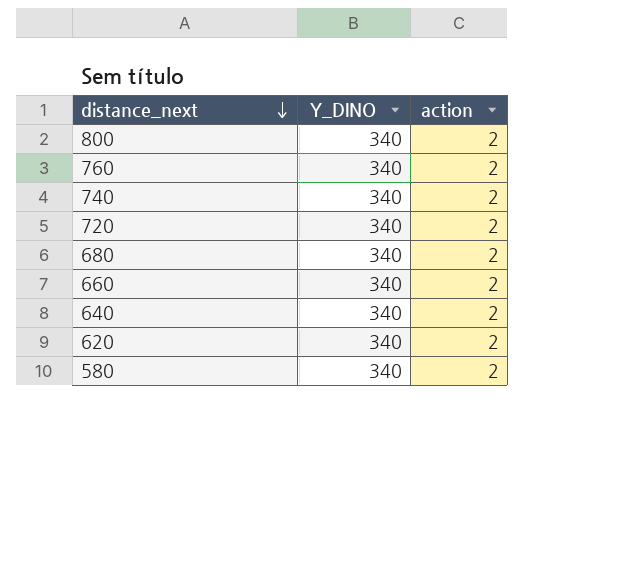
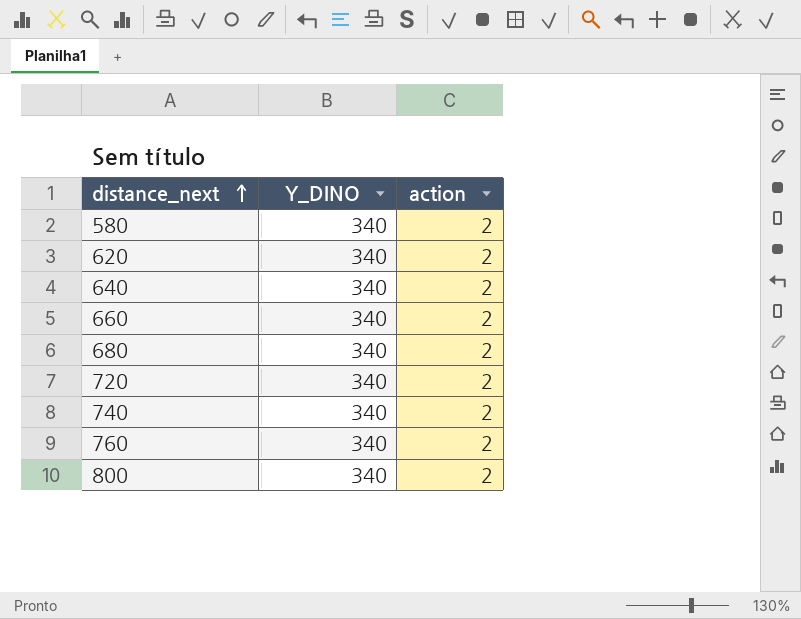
row order: distance_next descending -> distance_next ascending

